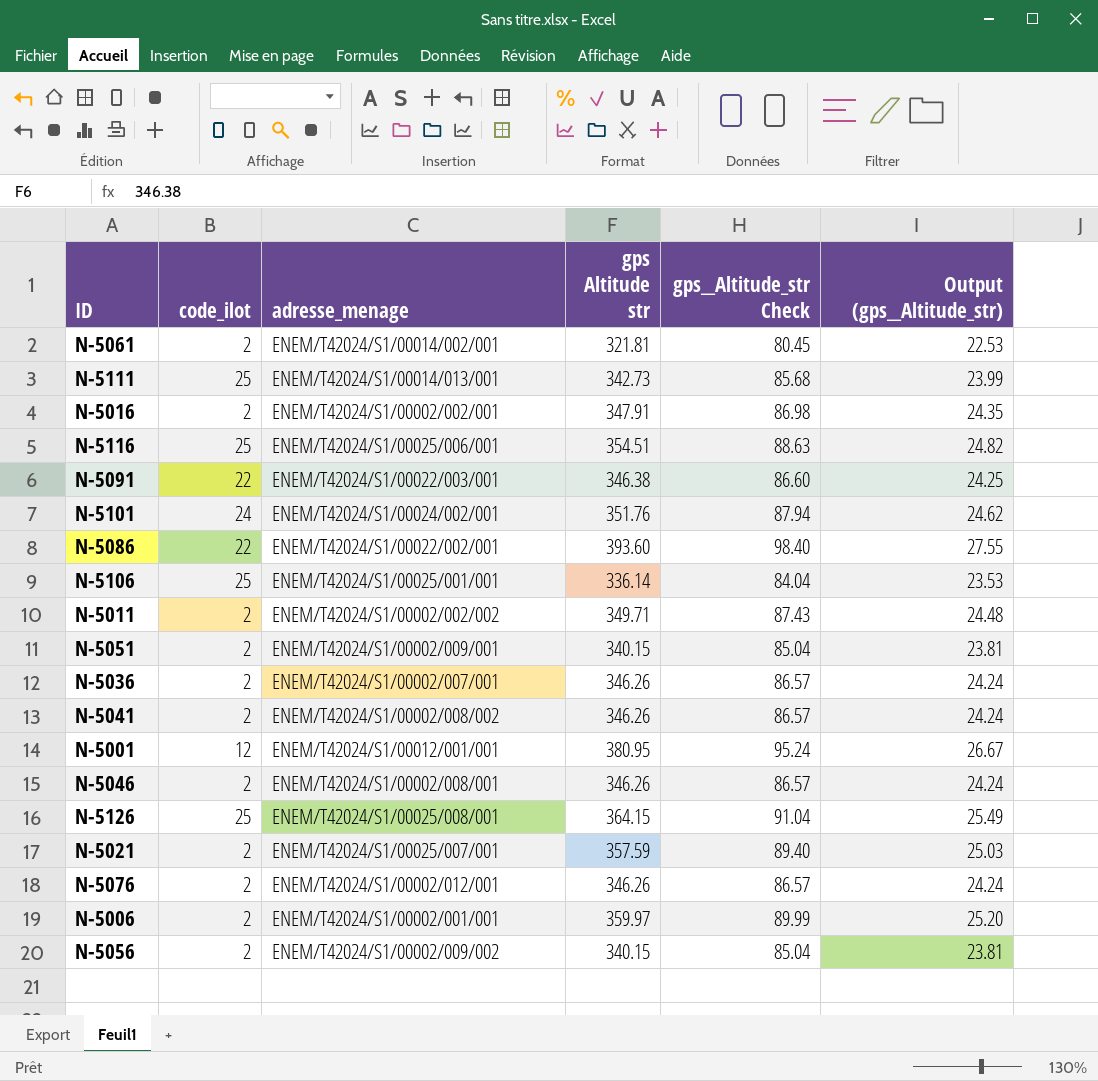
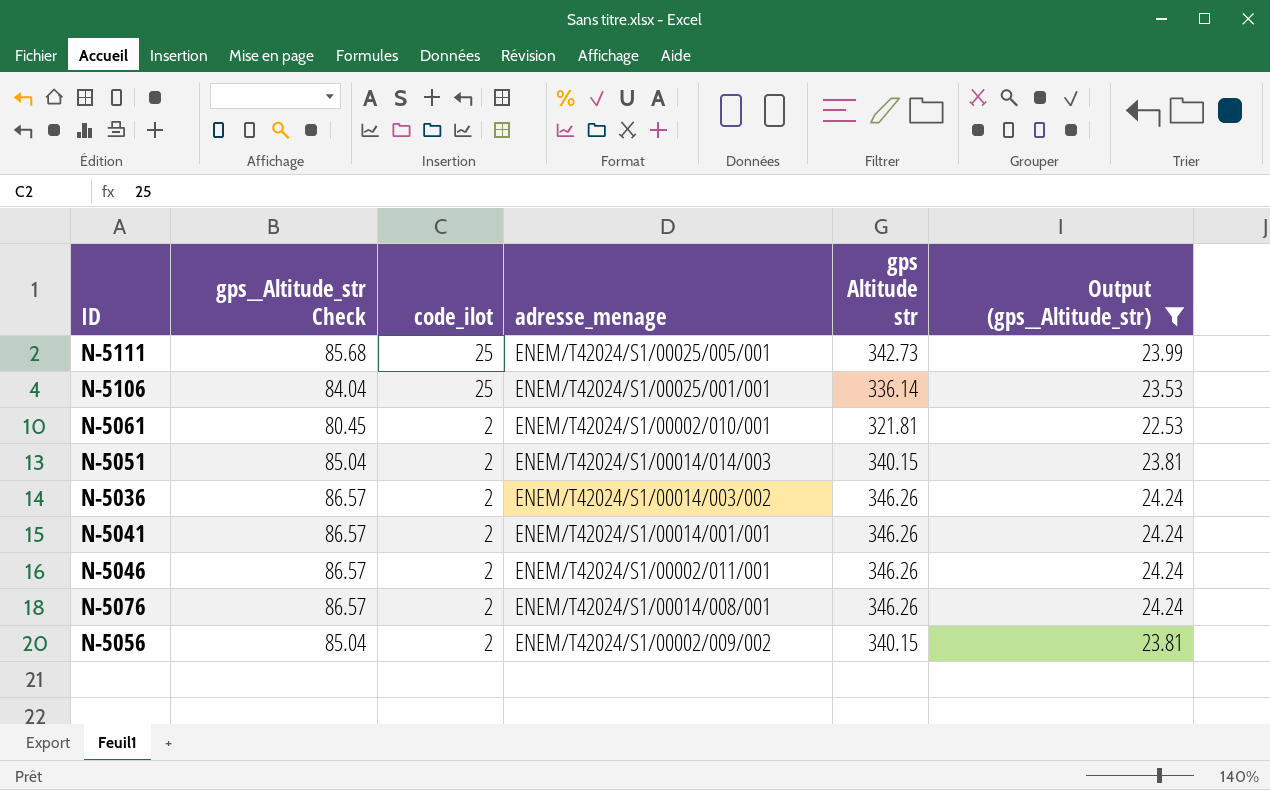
filter: none -> Output (gps__Altitude_str) <= 24.24
row order: none -> code_ilot descending
column gps__Altitude_str Check | position: 5 -> 2
N-5111 | adresse_menage: ENEM/T42024/S1/00014/013/001 -> ENEM/T42024/S1/00025/005/001
N-5061 | adresse_menage: ENEM/T42024/S1/00014/002/001 -> ENEM/T42024/S1/00002/010/001
N-5051 | adresse_menage: ENEM/T42024/S1/00002/009/001 -> ENEM/T42024/S1/00014/014/003
N-5036 | adresse_menage: ENEM/T42024/S1/00002/007/001 -> ENEM/T42024/S1/00014/003/002
N-5041 | adresse_menage: ENEM/T42024/S1/00002/008/002 -> ENEM/T42024/S1/00014/001/001
N-5046 | adresse_menage: ENEM/T42024/S1/00002/008/001 -> ENEM/T42024/S1/00002/011/001
N-5076 | adresse_menage: ENEM/T42024/S1/00002/012/001 -> ENEM/T42024/S1/00014/008/001

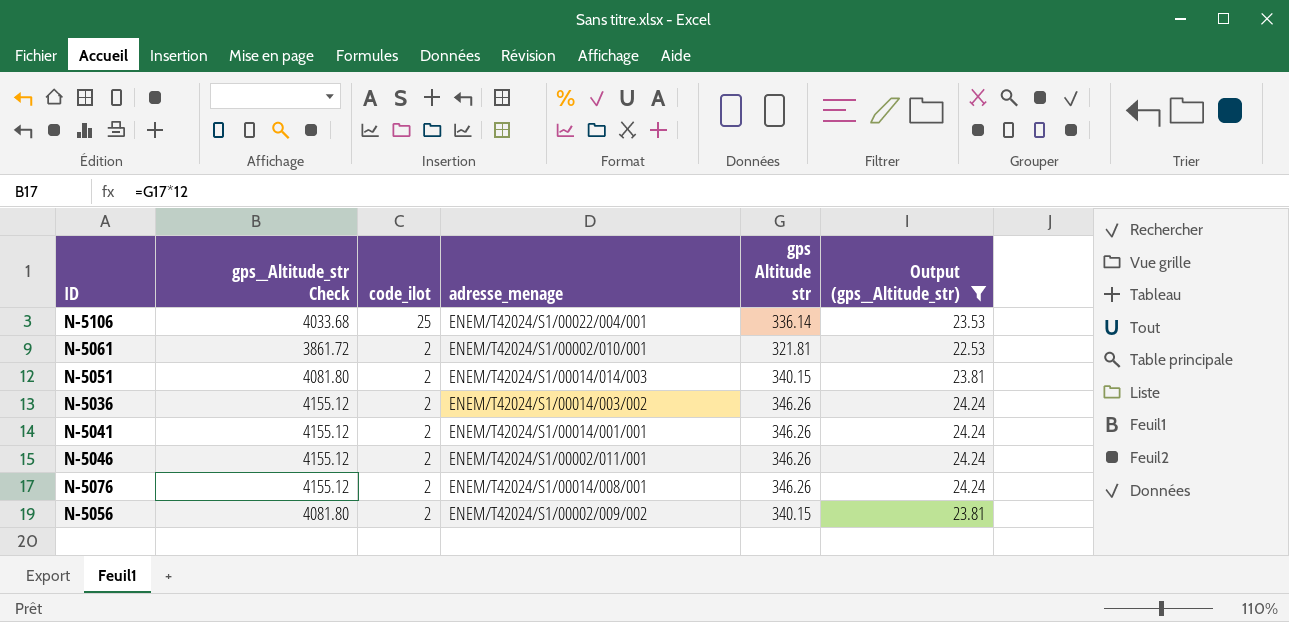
column gps__Altitude_str Check | formula: [gps Altitude str] * 0.25 -> [gps Altitude str] * 12
row N-5111: 85.68 | 25 | ENEM/T42024/S1/00025/005/001 | 342.73 | 23.99 -> none
N-5106 | adresse_menage: ENEM/T42024/S1/00025/001/001 -> ENEM/T42024/S1/00022/004/001

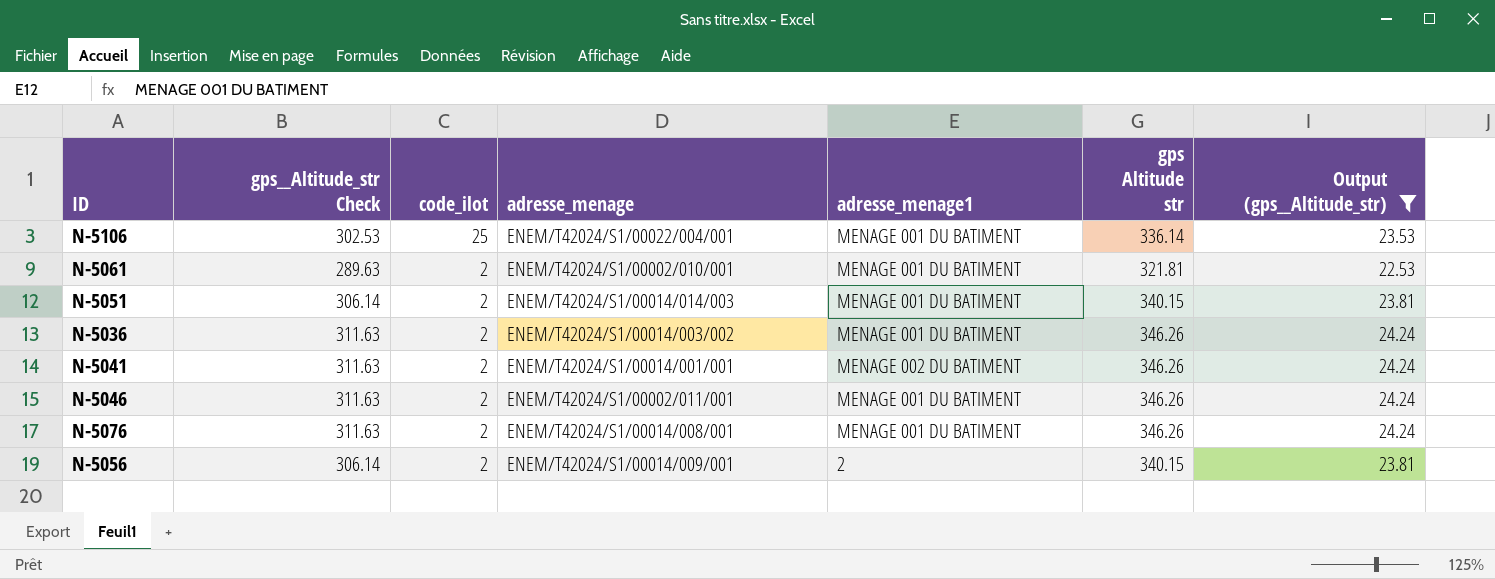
column gps__Altitude_str Check | formula: [gps Altitude str] * 12 -> [gps Altitude str] * 0.9
column adresse_menage1 | position: none -> 5
N-5056 | adresse_menage: ENEM/T42024/S1/00002/009/002 -> ENEM/T42024/S1/00014/009/001

